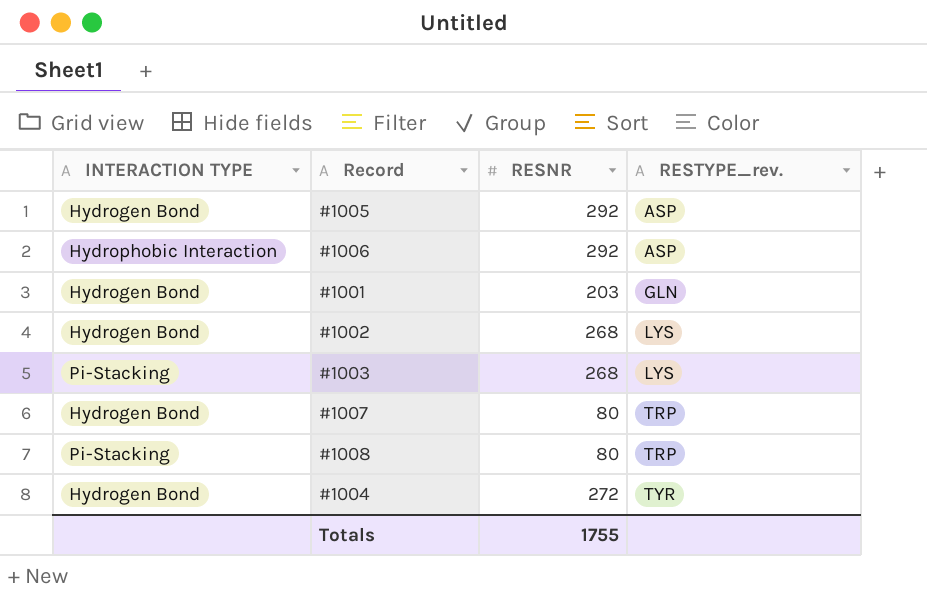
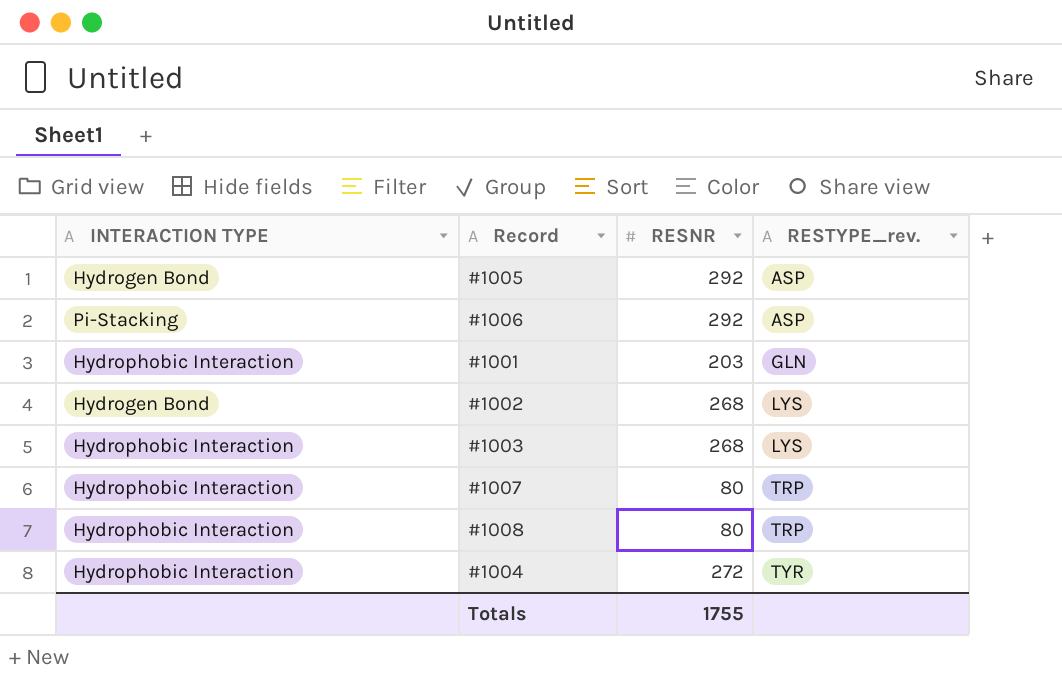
#1006 | INTERACTION TYPE: Hydrophobic Interaction -> Pi-Stacking
#1001 | INTERACTION TYPE: Hydrogen Bond -> Hydrophobic Interaction
#1003 | INTERACTION TYPE: Pi-Stacking -> Hydrophobic Interaction
#1007 | INTERACTION TYPE: Hydrogen Bond -> Hydrophobic Interaction
#1008 | INTERACTION TYPE: Pi-Stacking -> Hydrophobic Interaction
#1004 | INTERACTION TYPE: Hydrogen Bond -> Hydrophobic Interaction

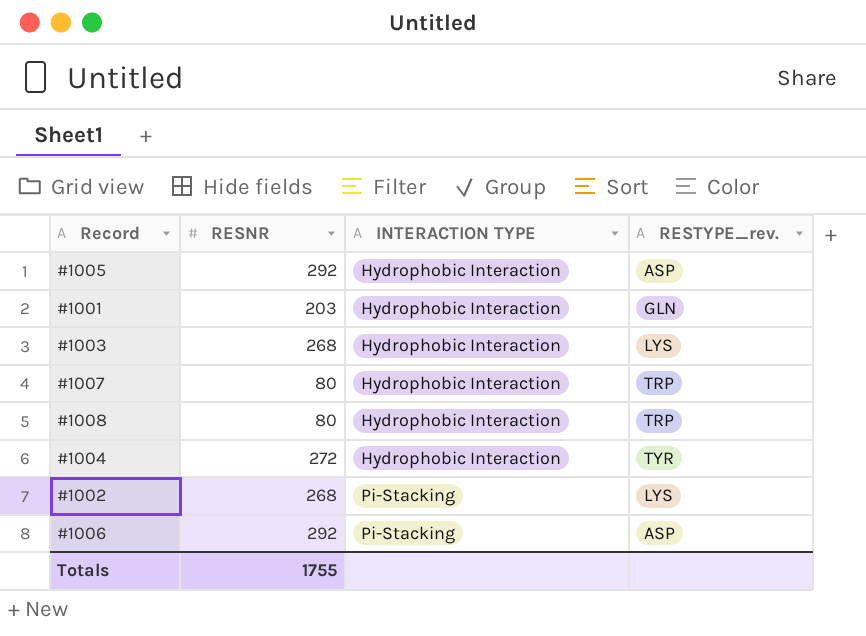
row order: RESTYPE_rev. ascending -> INTERACTION TYPE ascending
column INTERACTION TYPE | position: 1 -> 3
#1005 | INTERACTION TYPE: Hydrogen Bond -> Hydrophobic Interaction
#1002 | INTERACTION TYPE: Hydrogen Bond -> Pi-Stacking

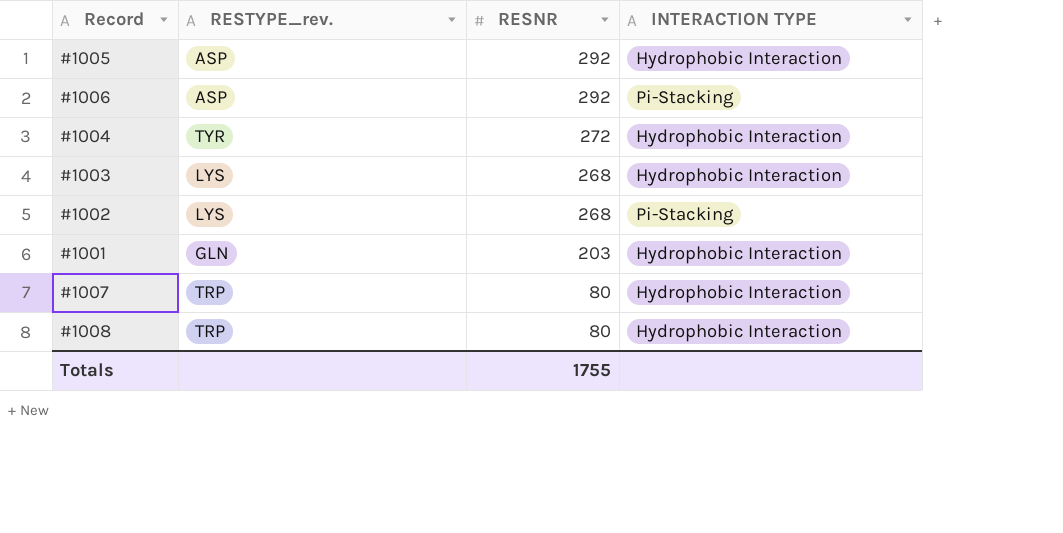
row order: INTERACTION TYPE ascending -> RESNR descending
column RESTYPE_rev. | position: 4 -> 2

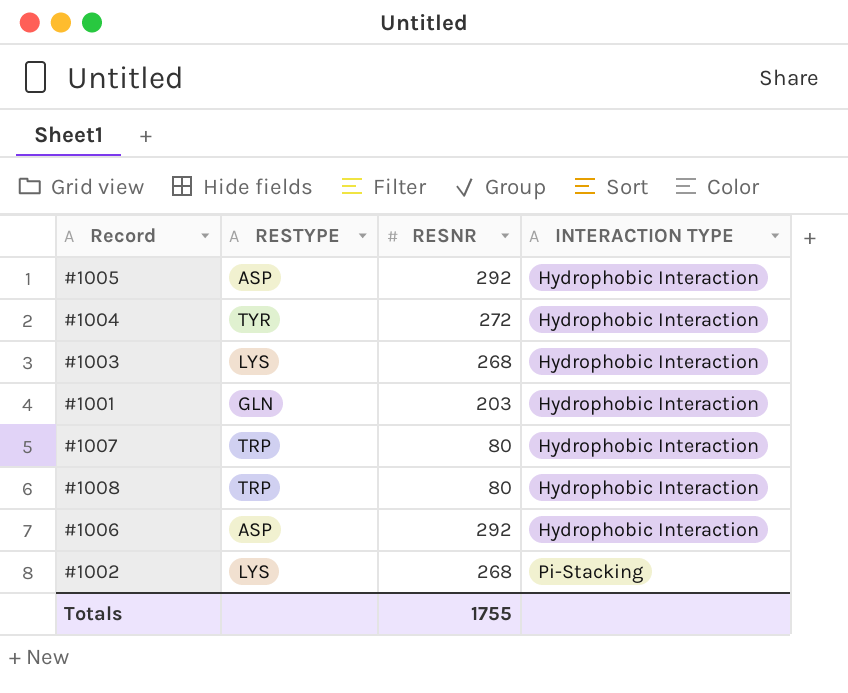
row order: RESNR descending -> INTERACTION TYPE ascending
column name: RESTYPE_rev. -> RESTYPE
#1006 | INTERACTION TYPE: Pi-Stacking -> Hydrophobic Interaction

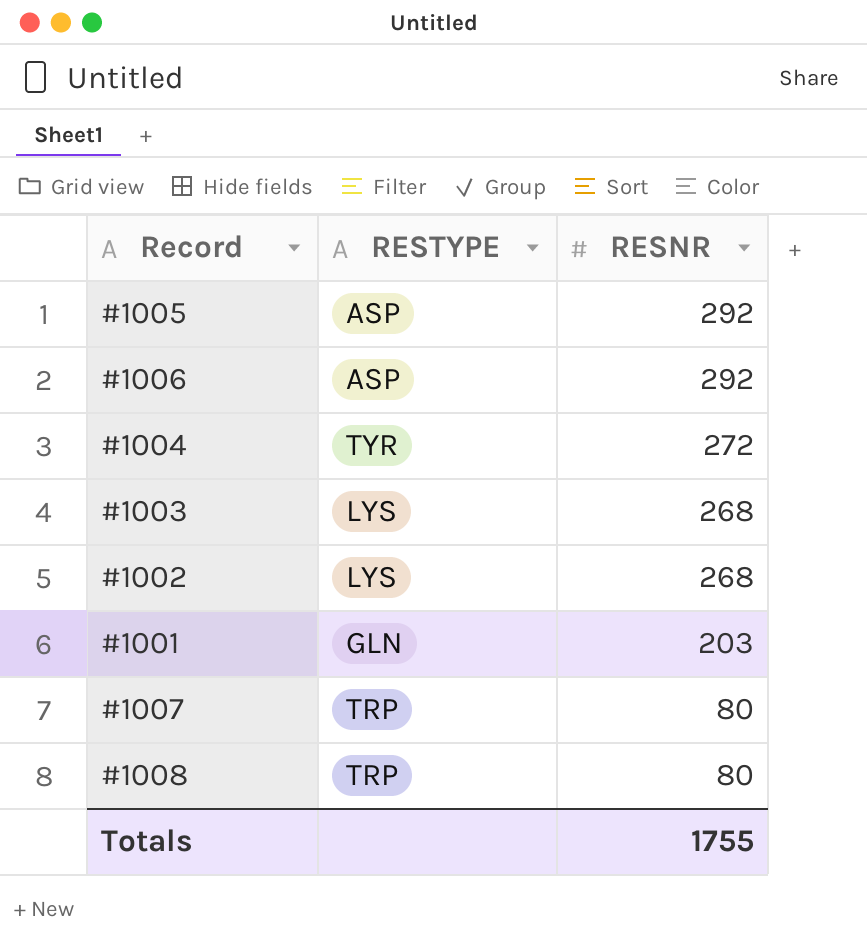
row order: INTERACTION TYPE ascending -> RESNR descending
column INTERACTION TYPE | position: 4 -> none

